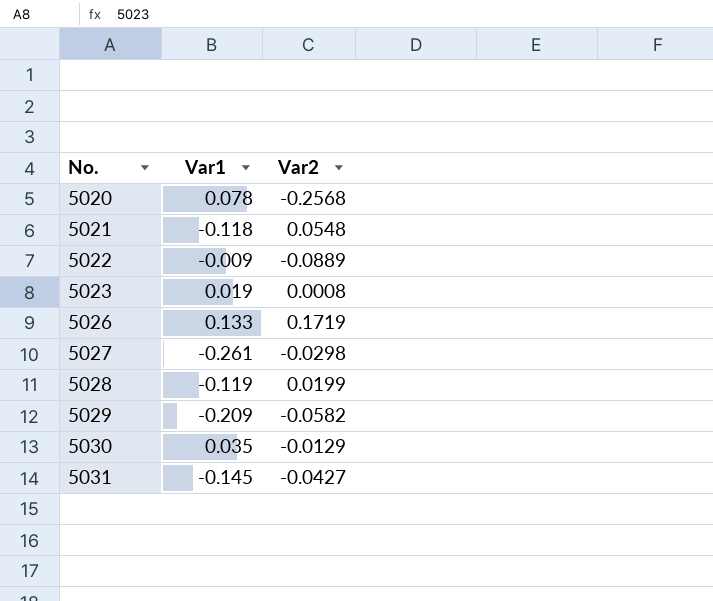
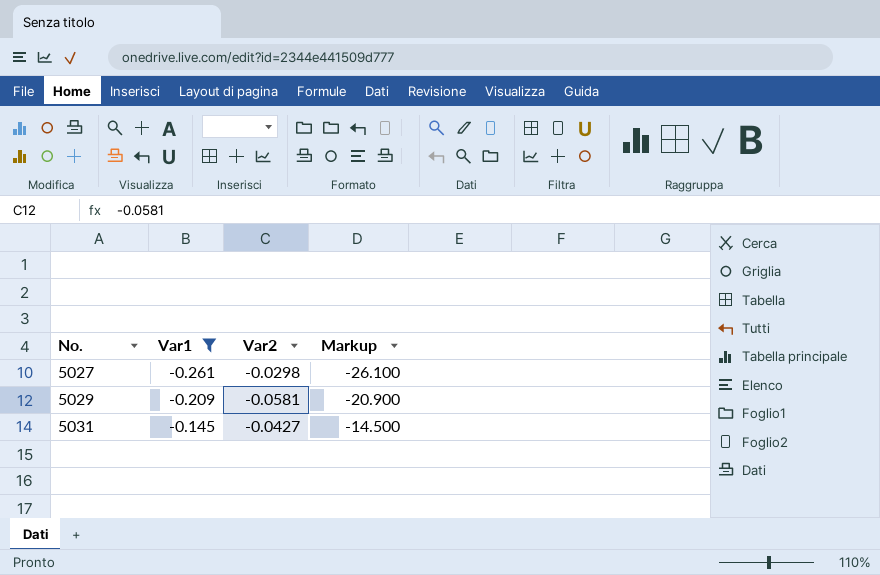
filter: none -> Var1 <= -0.145
column Markup | formula: none -> [Var1] * 100
5029 | Var2: -0.0582 -> -0.0581

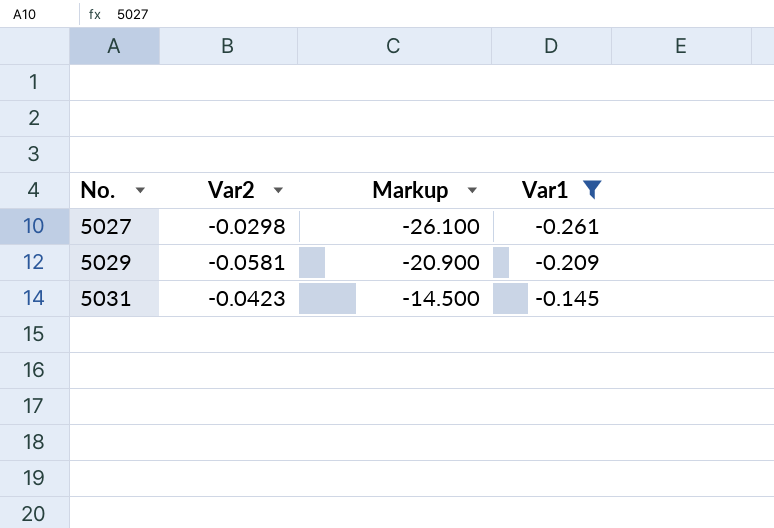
column Var1 | position: 2 -> 4
5031 | Var2: -0.0427 -> -0.0423

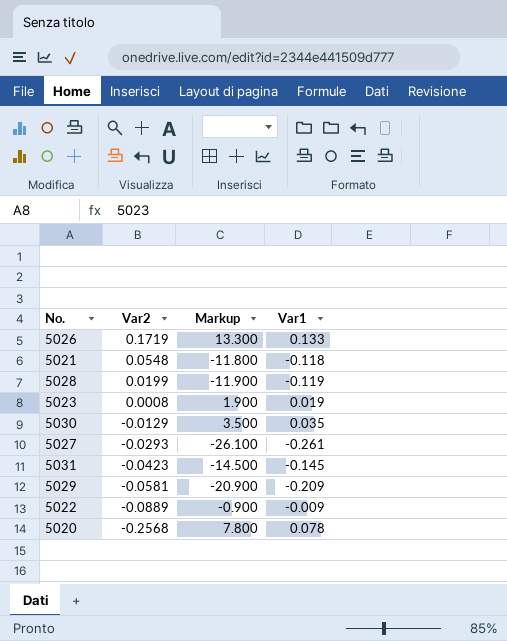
filter: Var1 <= -0.145 -> none
row order: No. ascending -> Var2 descending
5027 | Var2: -0.0298 -> -0.0293

